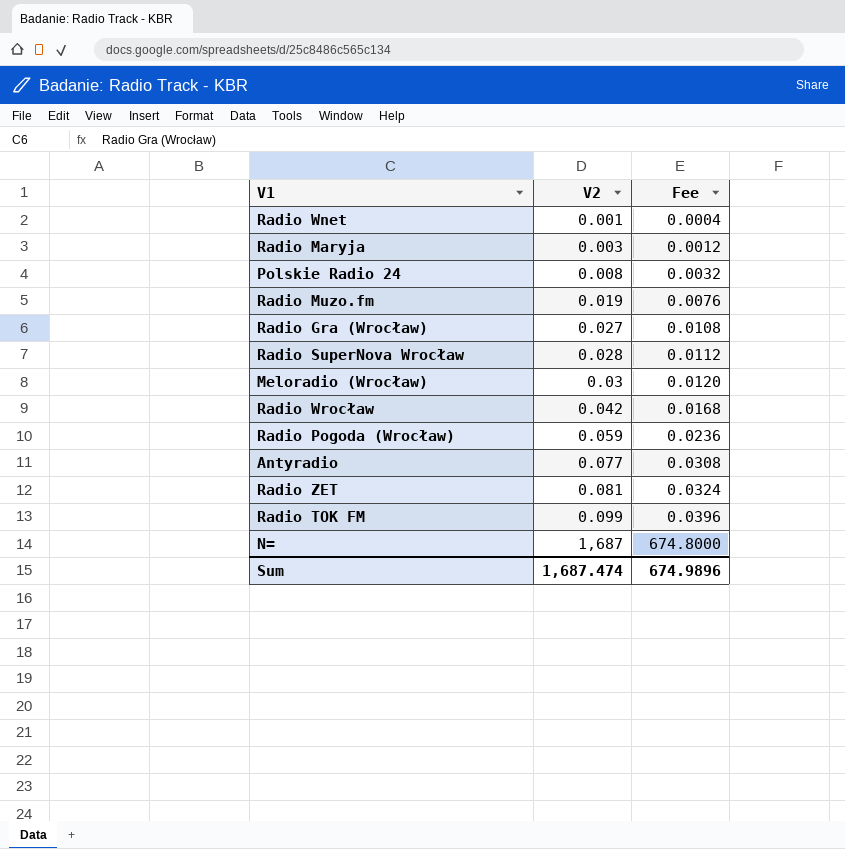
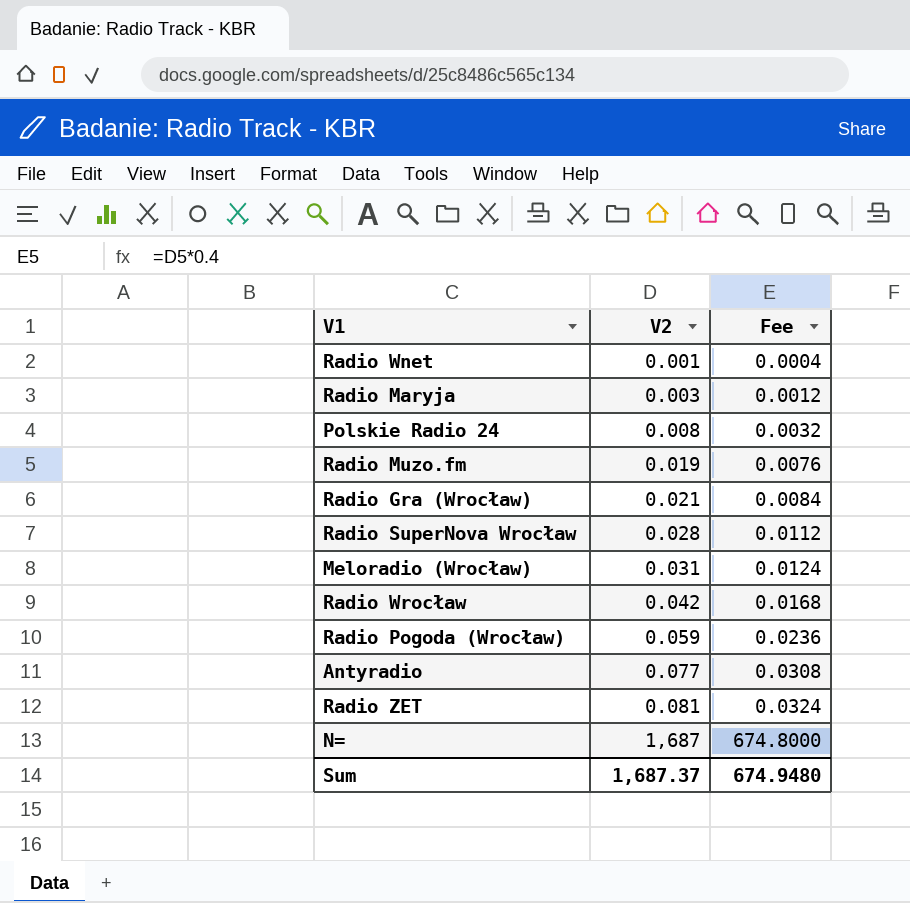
row Radio TOK FM: 0.099 | 0.0396 -> none
Radio Gra (Wrocław) | V2: 0.027 -> 0.021
Radio Gra (Wrocław) | Fee: 0.0108 -> 0.0084
Meloradio (Wrocław) | V2: 0.03 -> 0.031
Meloradio (Wrocław) | Fee: 0.0120 -> 0.0124
Sum | V2: 1,687.474 -> 1,687.37
Sum | Fee: 674.9896 -> 674.9480

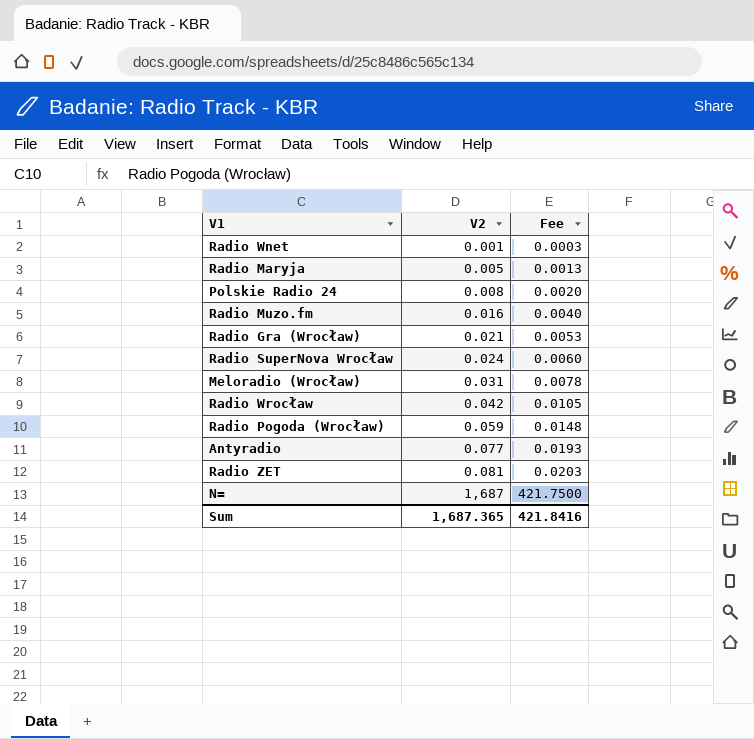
column Fee | formula: [V2] * 0.4 -> [V2] * 0.25
Radio Maryja | V2: 0.003 -> 0.005
Radio Muzo.fm | V2: 0.019 -> 0.016
Radio SuperNova Wrocław | V2: 0.028 -> 0.024
Sum | V2: 1,687.37 -> 1,687.365
Sum | Fee: 674.9480 -> 421.8416

